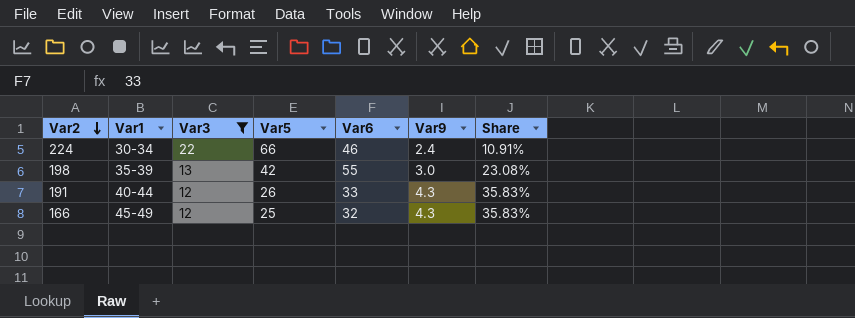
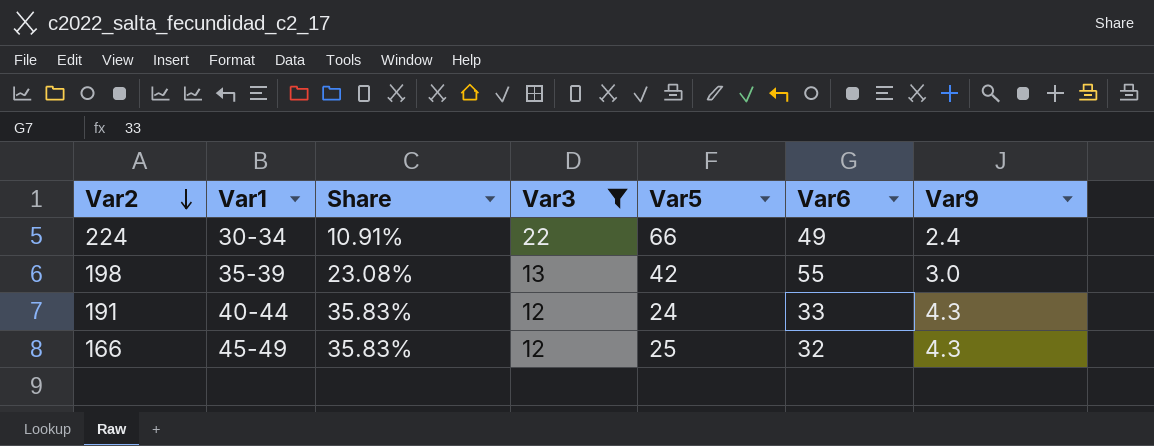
column Share | position: 7 -> 3
224 | Var6: 46 -> 49
191 | Var5: 26 -> 24

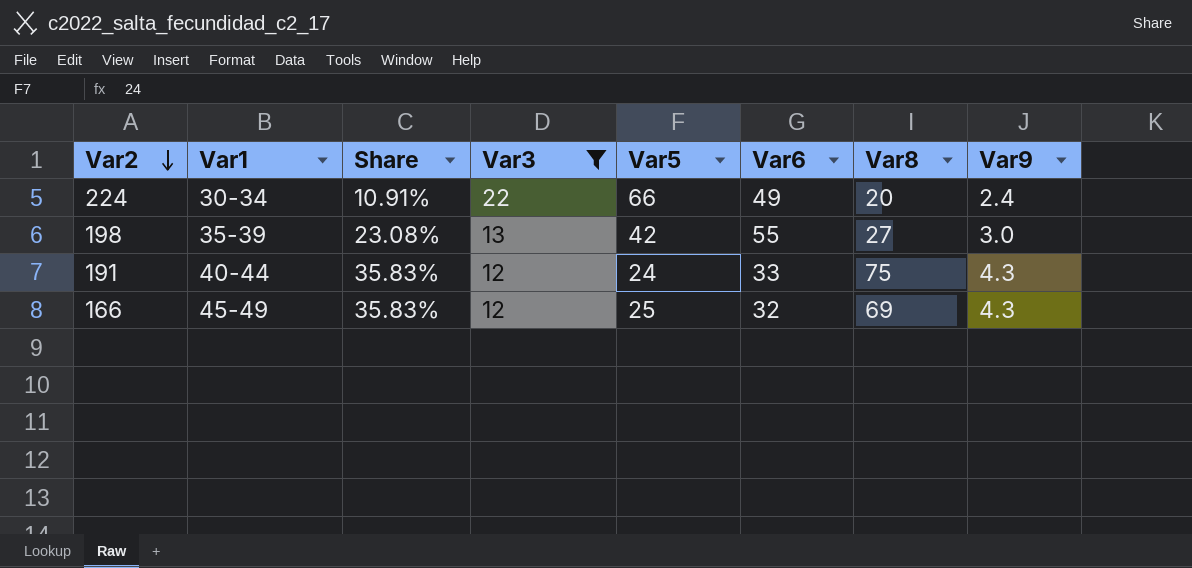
column Var8 | position: none -> 7

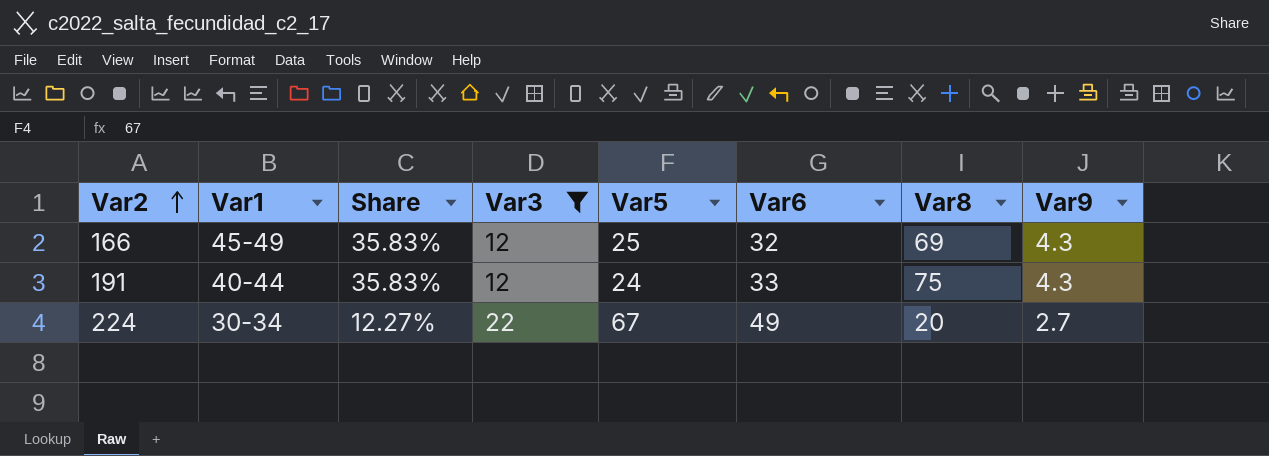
row order: Var2 descending -> Var2 ascending
row 198: 35-39 | 23.08% | 13 | 42 | 55 | 27 | 3.0 -> none
224 | Share: 10.91% -> 12.27%
224 | Var5: 66 -> 67
224 | Var9: 2.4 -> 2.7

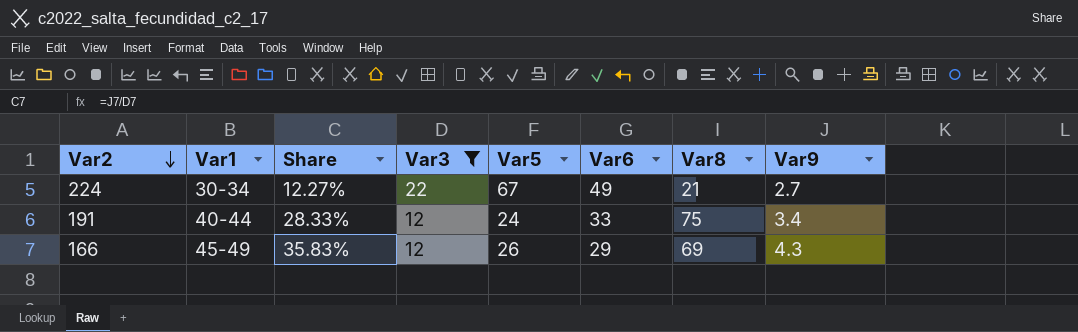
row order: Var2 ascending -> Var2 descending
224 | Var8: 20 -> 21
191 | Share: 35.83% -> 28.33%
191 | Var9: 4.3 -> 3.4
166 | Var5: 25 -> 26
166 | Var6: 32 -> 29

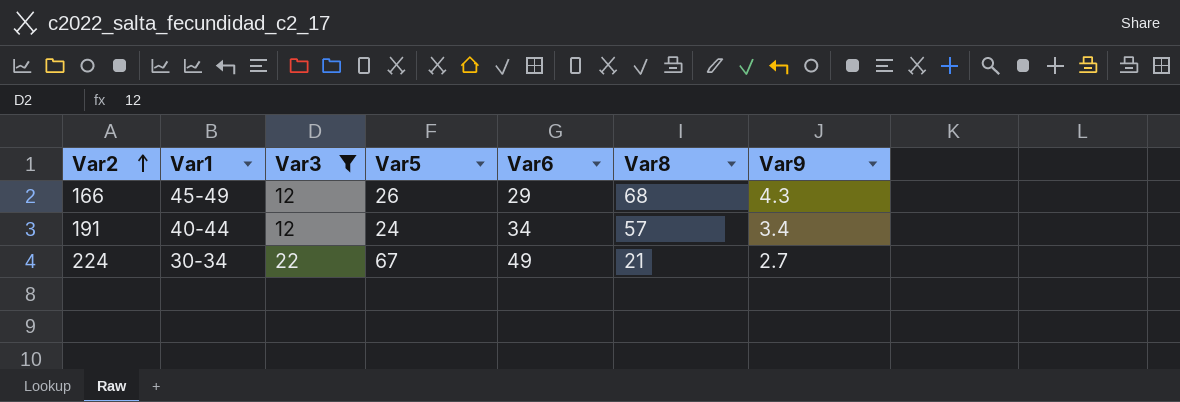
row order: Var2 descending -> Var2 ascending
column Share | formula: [Var9] / [Var3] -> none
166 | Var8: 69 -> 68
191 | Var6: 33 -> 34
191 | Var8: 75 -> 57

